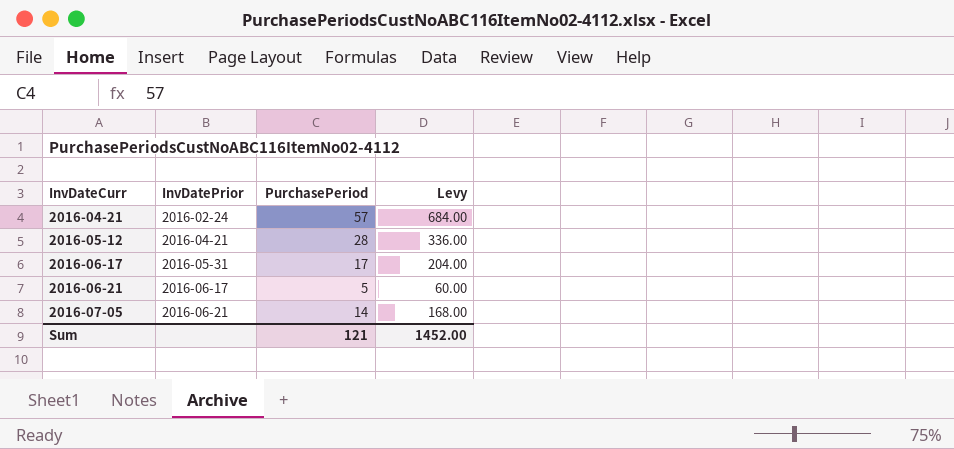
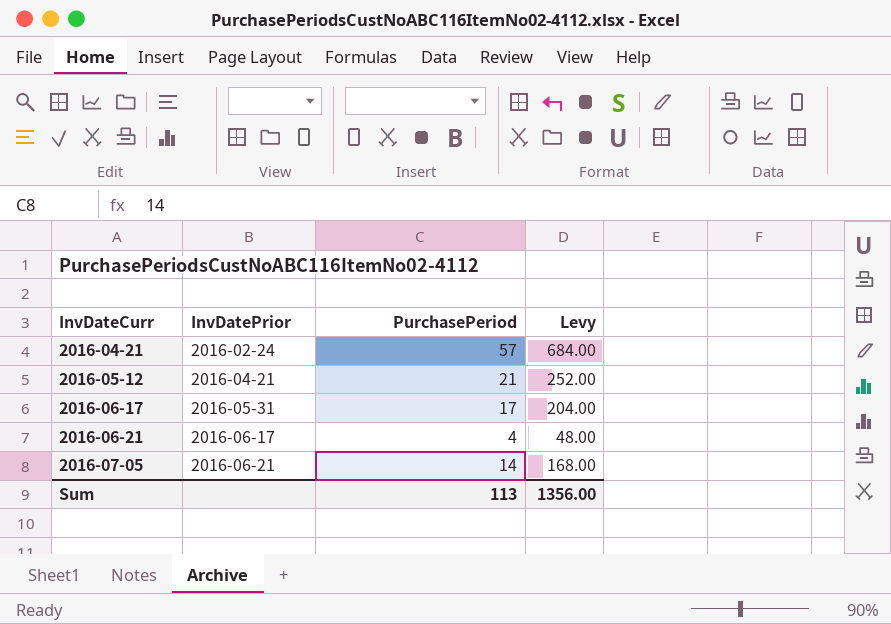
2016-05-12 | PurchasePeriod: 28 -> 21
2016-05-12 | Levy: 336.00 -> 252.00
2016-06-21 | PurchasePeriod: 5 -> 4
2016-06-21 | Levy: 60.00 -> 48.00
Sum | PurchasePeriod: 121 -> 113
Sum | Levy: 1452.00 -> 1356.00

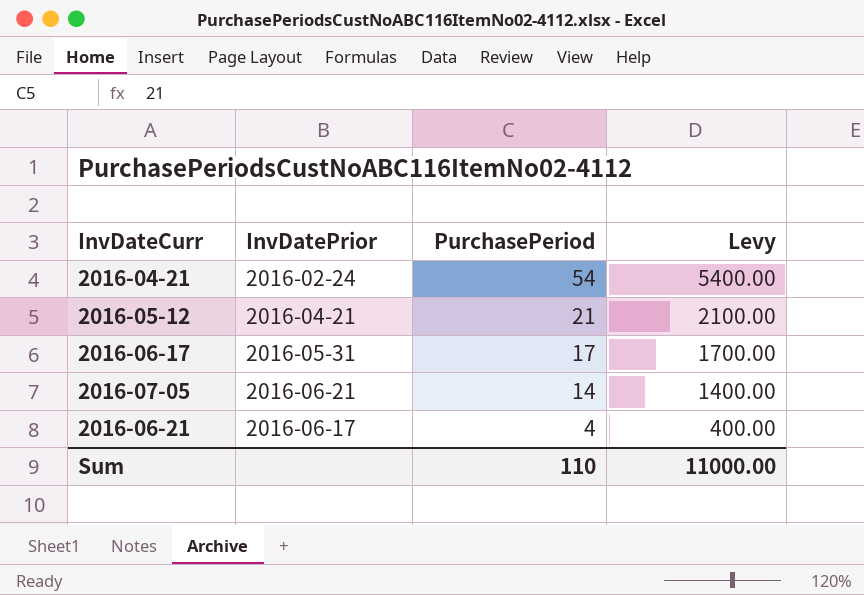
row order: InvDateCurr ascending -> PurchasePeriod descending
column Levy | formula: [PurchasePeriod] * 12 -> [PurchasePeriod] * 100
2016-04-21 | PurchasePeriod: 57 -> 54
Sum | PurchasePeriod: 113 -> 110
Sum | Levy: 1356.00 -> 11000.00

